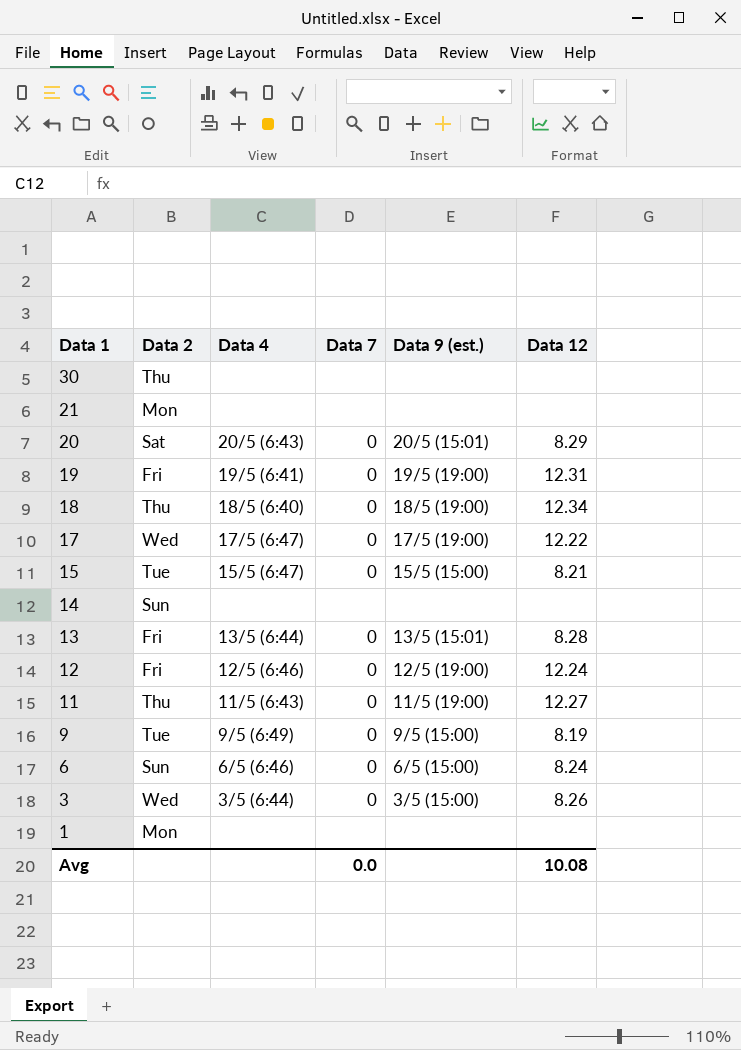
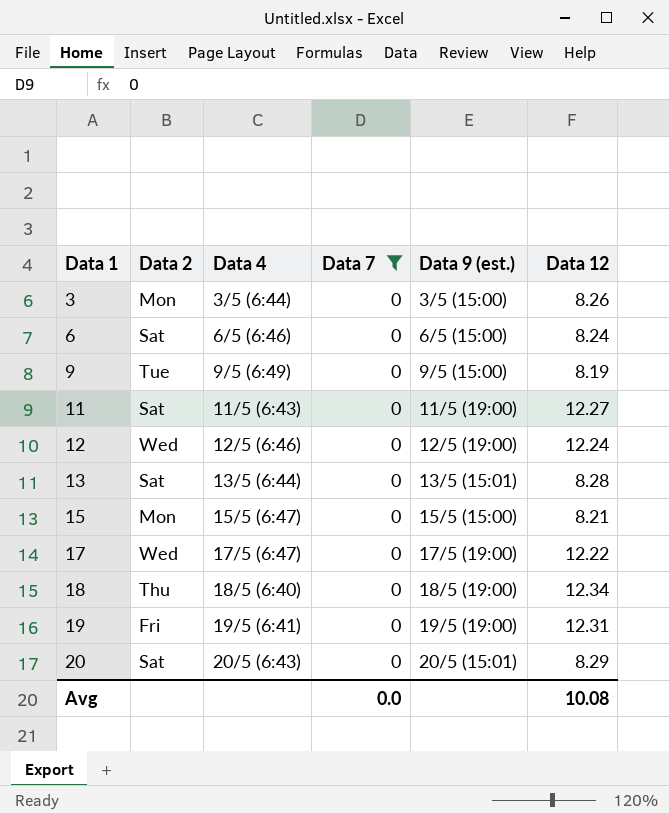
filter: none -> Data 7 = 0
row order: Data 1 descending -> Data 1 ascending
3 | Data 2: Wed -> Mon
6 | Data 2: Sun -> Sat
11 | Data 2: Thu -> Sat
12 | Data 2: Fri -> Wed
13 | Data 2: Fri -> Sat
15 | Data 2: Tue -> Mon

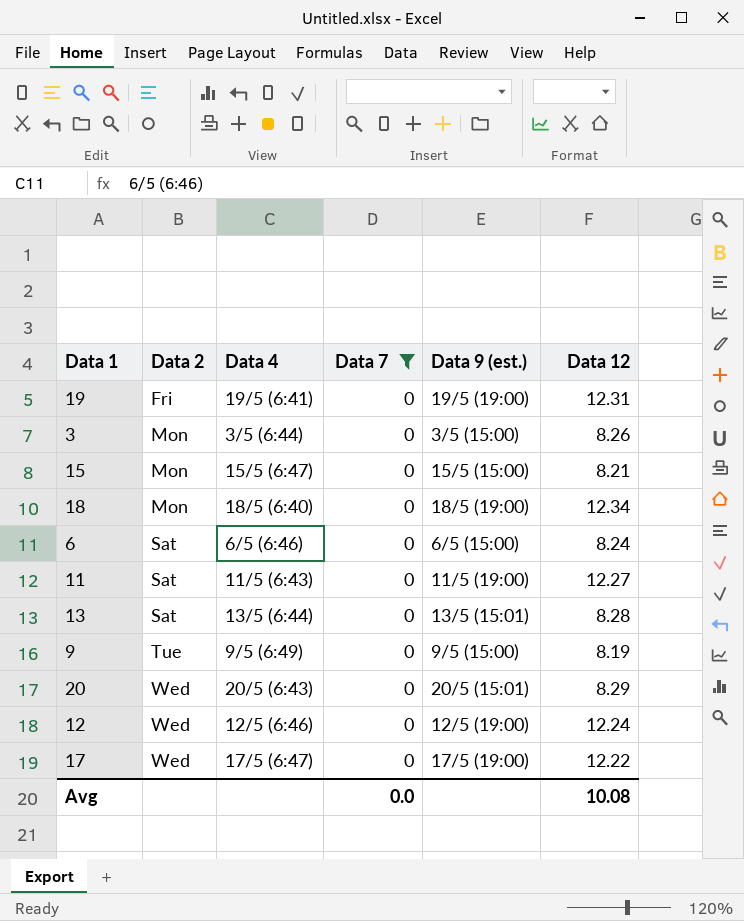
row order: Data 1 ascending -> Data 2 ascending
18 | Data 2: Thu -> Mon
20 | Data 2: Sat -> Wed

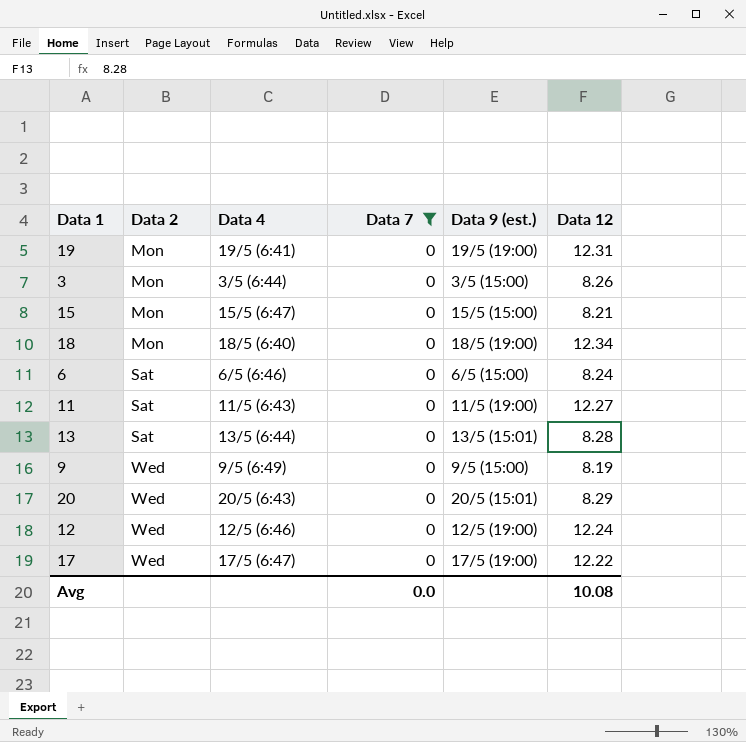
19 | Data 2: Fri -> Mon
9 | Data 2: Tue -> Wed

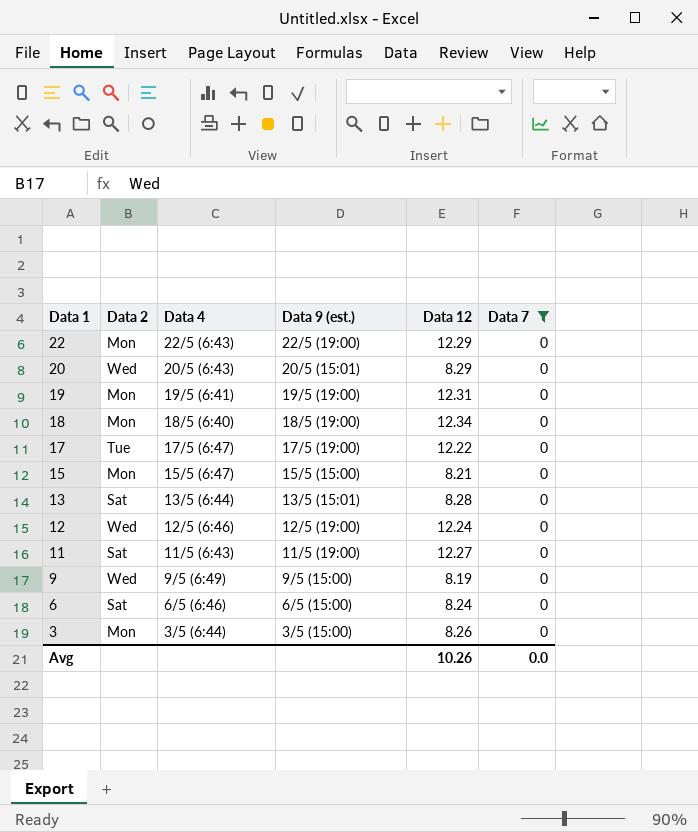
row order: Data 2 ascending -> Data 1 descending
column Data 7 | position: 4 -> 6
row 22: none -> Mon | 22/5 (6:43) | 22/5 (19:00) | 12.29 | 0
17 | Data 2: Wed -> Tue
Avg | Data 12: 10.08 -> 10.26

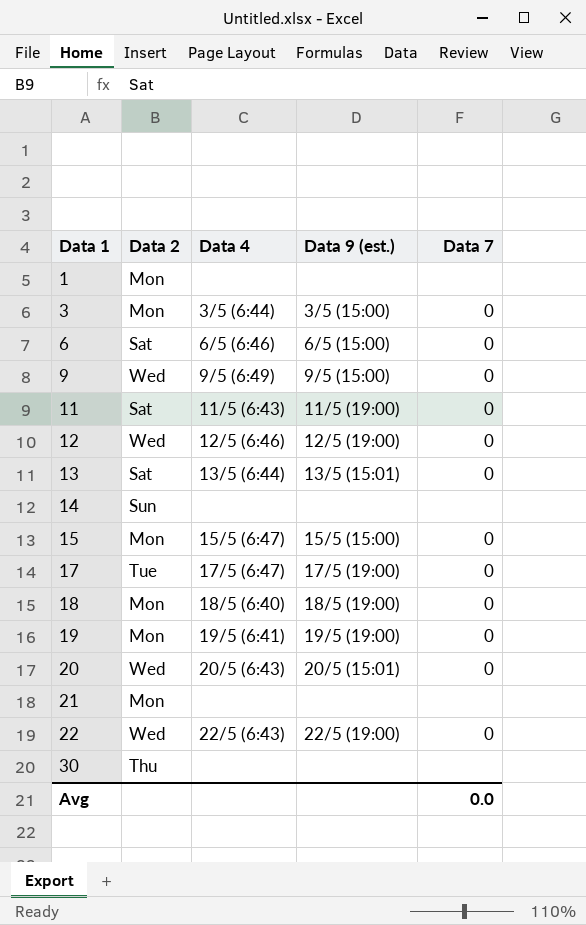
filter: Data 7 = 0 -> none
row order: Data 1 descending -> Data 1 ascending
column Data 12 | position: 5 -> none
22 | Data 2: Mon -> Wed

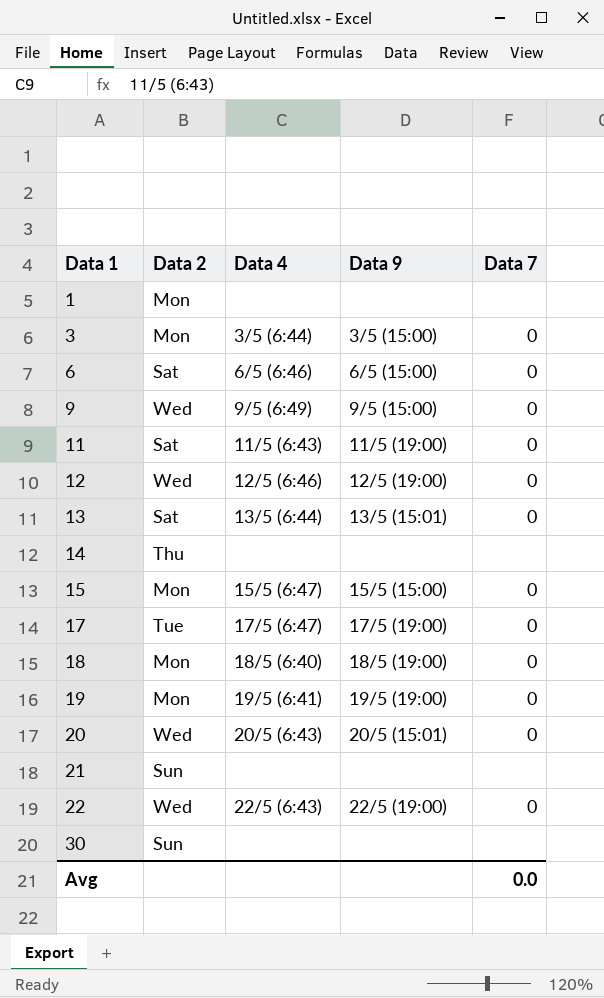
column name: Data 9 (est.) -> Data 9
14 | Data 2: Sun -> Thu
21 | Data 2: Mon -> Sun
30 | Data 2: Thu -> Sun

